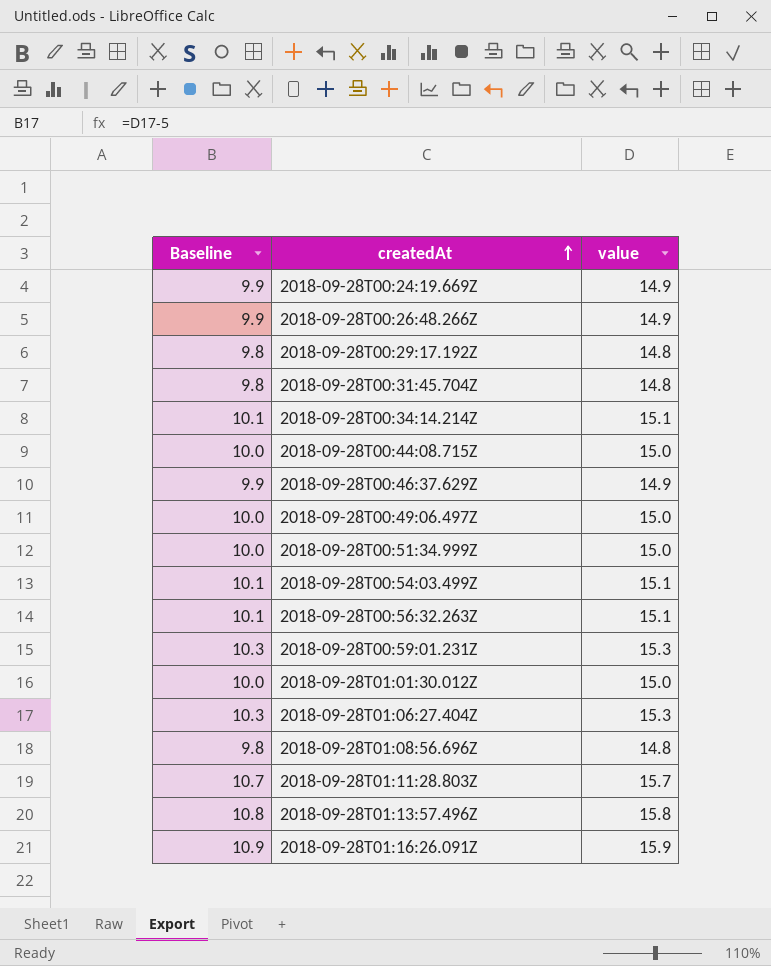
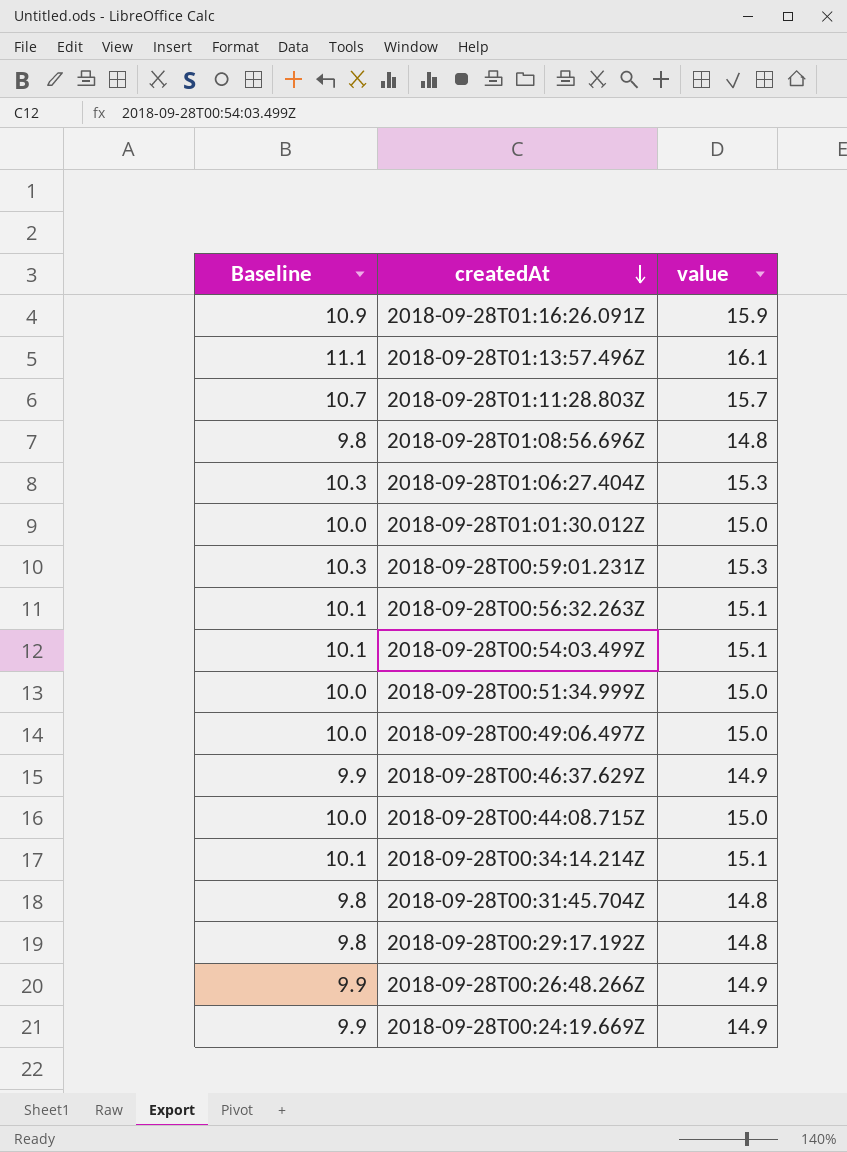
row order: createdAt ascending -> createdAt descending
2018-09-28T01:13:57.496Z | Baseline: 10.8 -> 11.1
2018-09-28T01:13:57.496Z | value: 15.8 -> 16.1

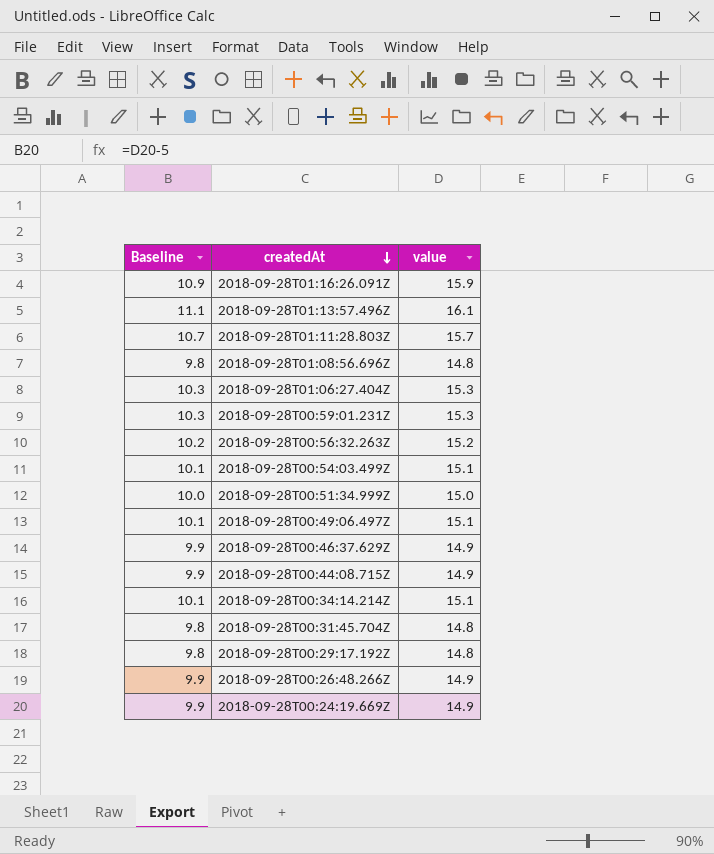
row 2018-09-28T01:01:30.012Z: 10.0 | 15.0 -> none
2018-09-28T00:56:32.263Z | Baseline: 10.1 -> 10.2
2018-09-28T00:56:32.263Z | value: 15.1 -> 15.2
2018-09-28T00:49:06.497Z | Baseline: 10.0 -> 10.1
2018-09-28T00:49:06.497Z | value: 15.0 -> 15.1
2018-09-28T00:44:08.715Z | Baseline: 10.0 -> 9.9
2018-09-28T00:44:08.715Z | value: 15.0 -> 14.9

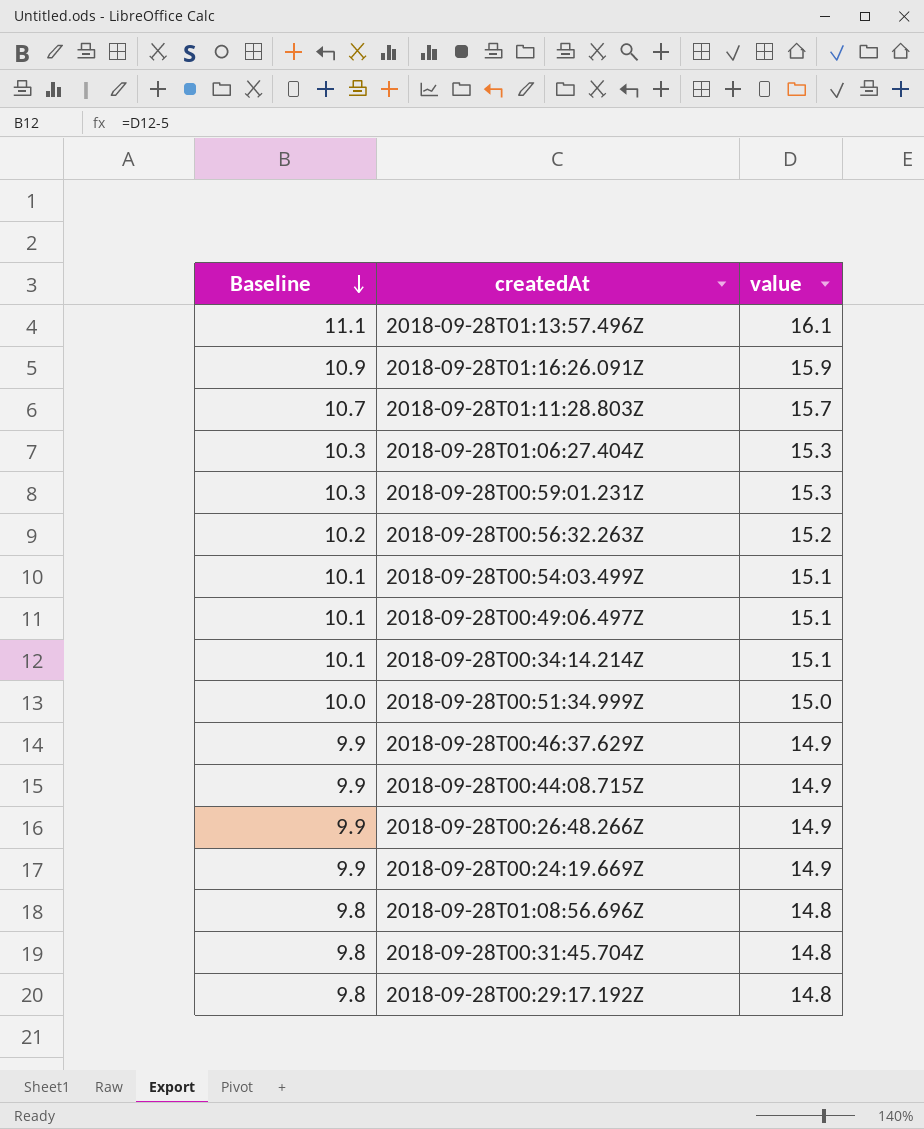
row order: createdAt descending -> Baseline descending

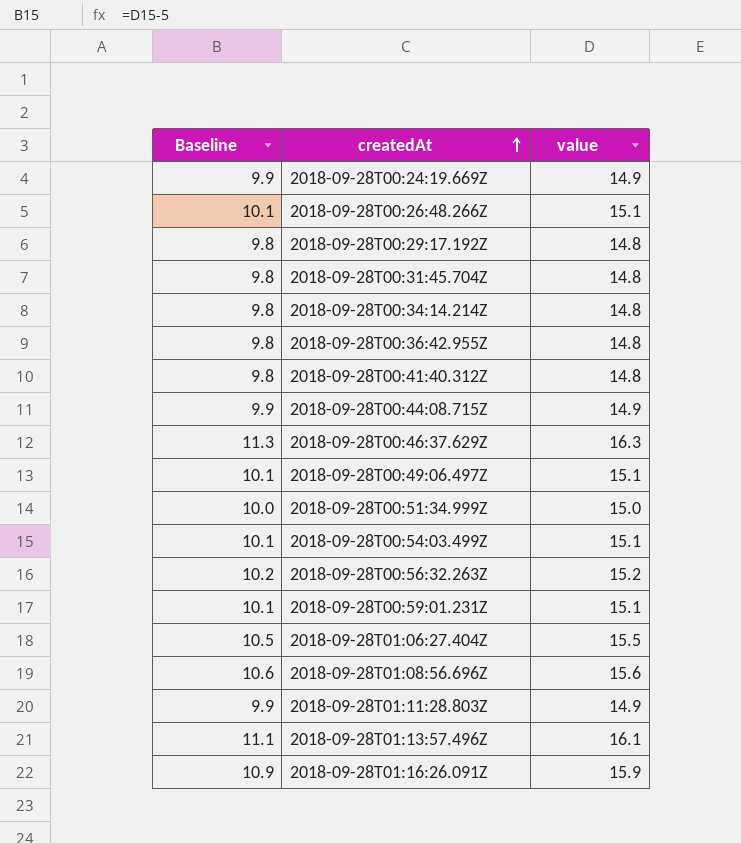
row order: Baseline descending -> createdAt ascending
2018-09-28T00:26:48.266Z | Baseline: 9.9 -> 10.1
2018-09-28T00:26:48.266Z | value: 14.9 -> 15.1
2018-09-28T00:34:14.214Z | Baseline: 10.1 -> 9.8
2018-09-28T00:34:14.214Z | value: 15.1 -> 14.8
row 2018-09-28T00:36:42.955Z: none -> 9.8 | 14.8
row 2018-09-28T00:41:40.312Z: none -> 9.8 | 14.8
2018-09-28T00:46:37.629Z | Baseline: 9.9 -> 11.3
2018-09-28T00:46:37.629Z | value: 14.9 -> 16.3
2018-09-28T00:59:01.231Z | Baseline: 10.3 -> 10.1
2018-09-28T00:59:01.231Z | value: 15.3 -> 15.1
2018-09-28T01:06:27.404Z | Baseline: 10.3 -> 10.5
2018-09-28T01:06:27.404Z | value: 15.3 -> 15.5
2018-09-28T01:08:56.696Z | Baseline: 9.8 -> 10.6
2018-09-28T01:08:56.696Z | value: 14.8 -> 15.6
2018-09-28T01:11:28.803Z | Baseline: 10.7 -> 9.9
2018-09-28T01:11:28.803Z | value: 15.7 -> 14.9

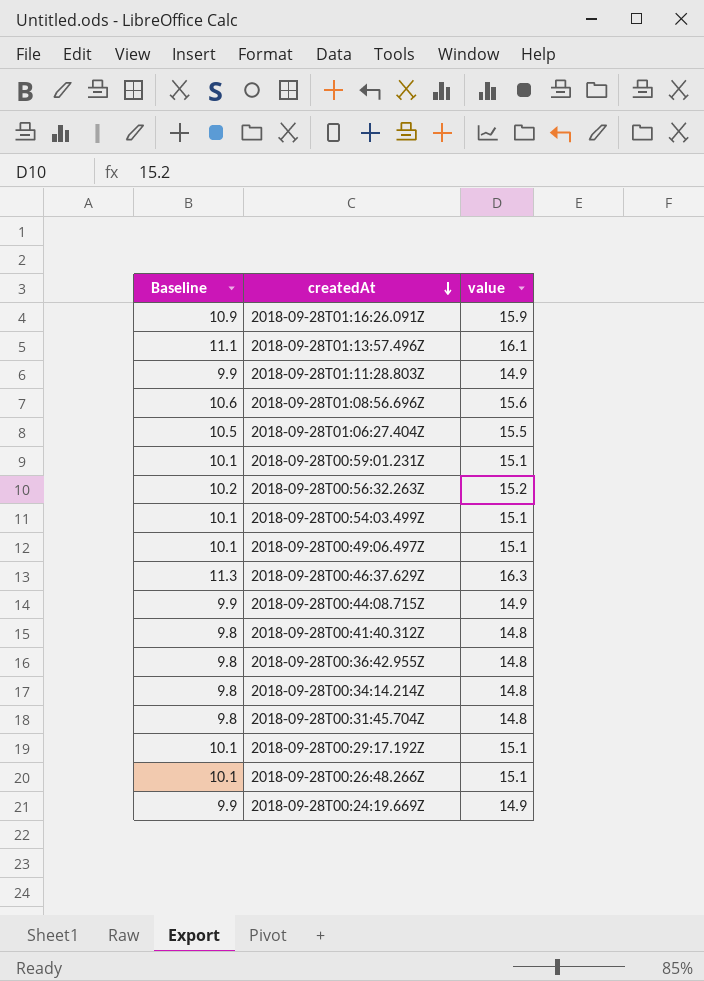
row order: createdAt ascending -> createdAt descending
row 2018-09-28T00:51:34.999Z: 10.0 | 15.0 -> none
2018-09-28T00:29:17.192Z | Baseline: 9.8 -> 10.1
2018-09-28T00:29:17.192Z | value: 14.8 -> 15.1

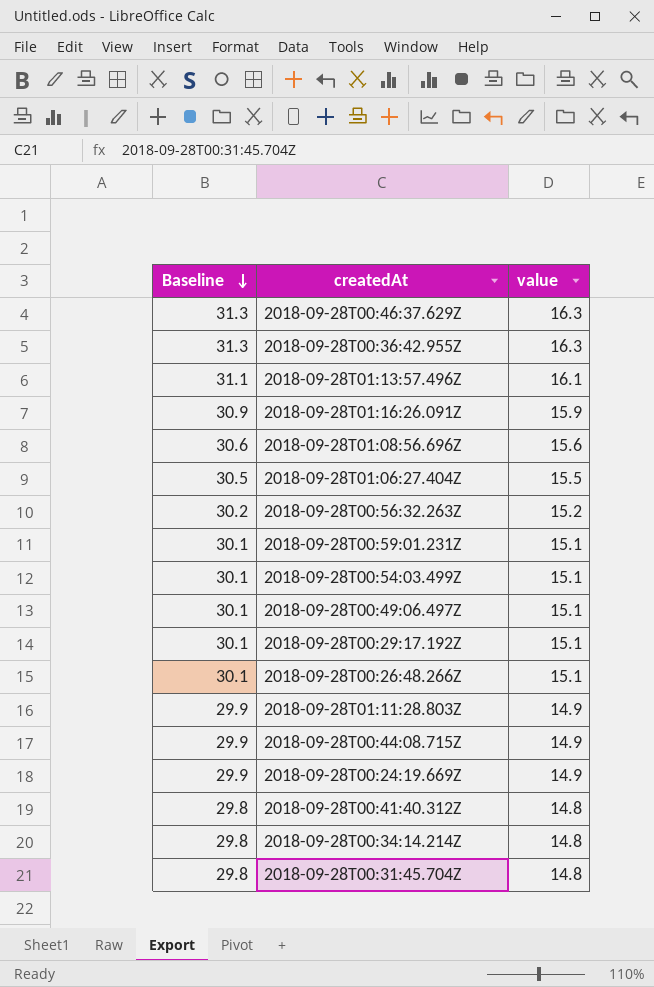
row order: createdAt descending -> Baseline descending
column Baseline | formula: [value] - 5 -> [value] + 15
2018-09-28T00:36:42.955Z | value: 14.8 -> 16.3

